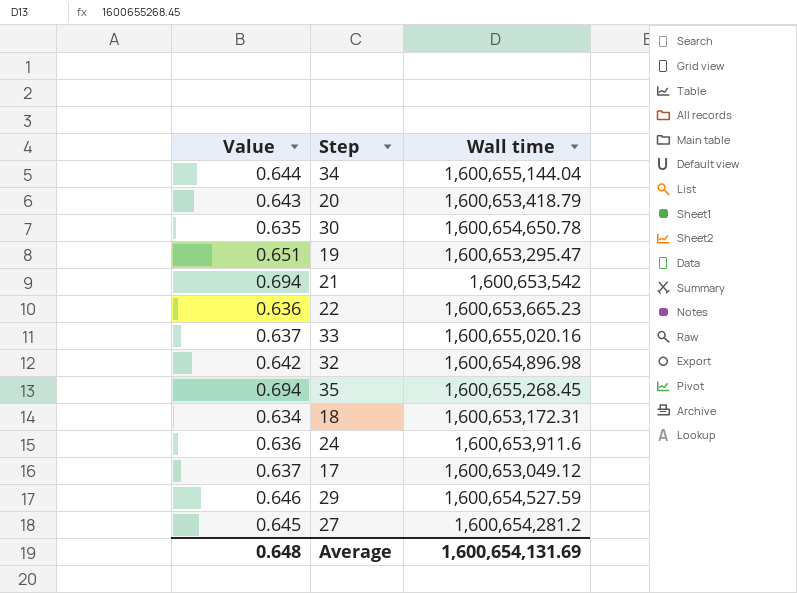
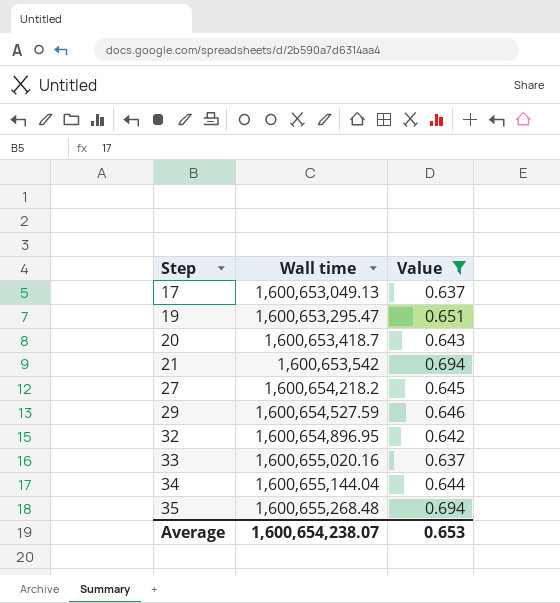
filter: none -> Value >= 0.637
row order: none -> Step ascending
column Value | position: 1 -> 3
17 | Wall time: 1,600,653,049.12 -> 1,600,653,049.13
20 | Wall time: 1,600,653,418.79 -> 1,600,653,418.7
27 | Wall time: 1,600,654,281.2 -> 1,600,654,218.2
32 | Wall time: 1,600,654,896.98 -> 1,600,654,896.95
35 | Wall time: 1,600,655,268.45 -> 1,600,655,268.48
Average | Wall time: 1,600,654,131.69 -> 1,600,654,238.07
Average | Value: 0.648 -> 0.653

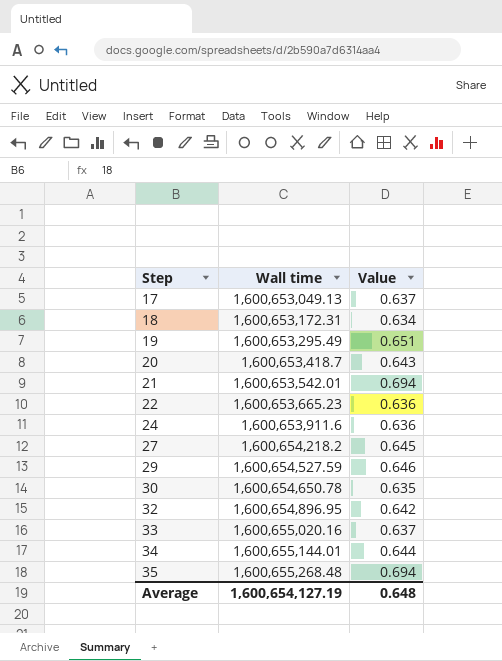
filter: Value >= 0.637 -> none
19 | Wall time: 1,600,653,295.47 -> 1,600,653,295.49
21 | Wall time: 1,600,653,542 -> 1,600,653,542.01
34 | Wall time: 1,600,655,144.04 -> 1,600,655,144.01
Average | Wall time: 1,600,654,238.07 -> 1,600,654,127.19
Average | Value: 0.653 -> 0.648

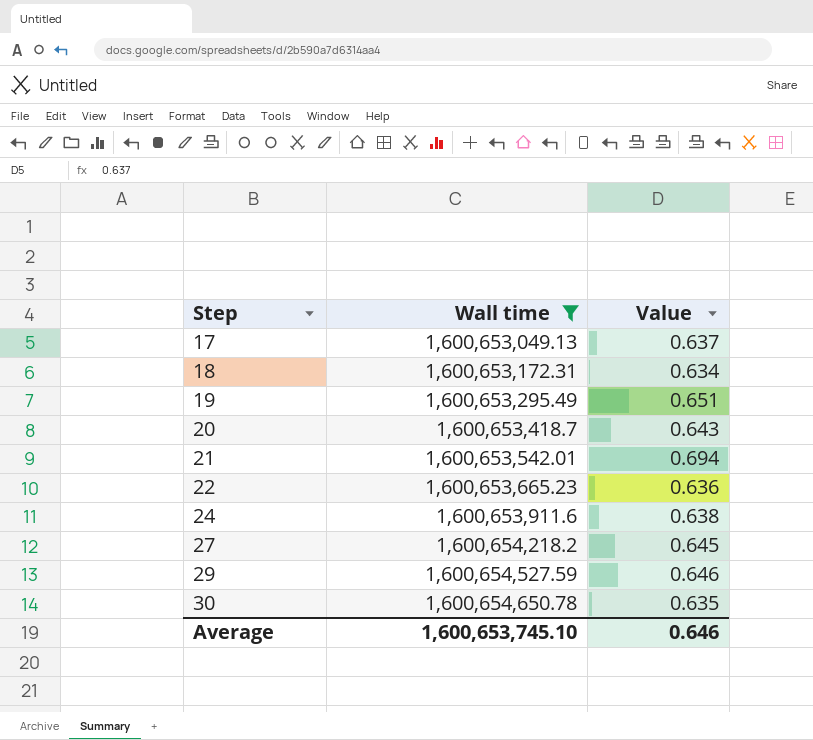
filter: none -> Wall time <= 1,600,654,650.78
24 | Value: 0.636 -> 0.638
Average | Wall time: 1,600,654,127.19 -> 1,600,653,745.10
Average | Value: 0.648 -> 0.646

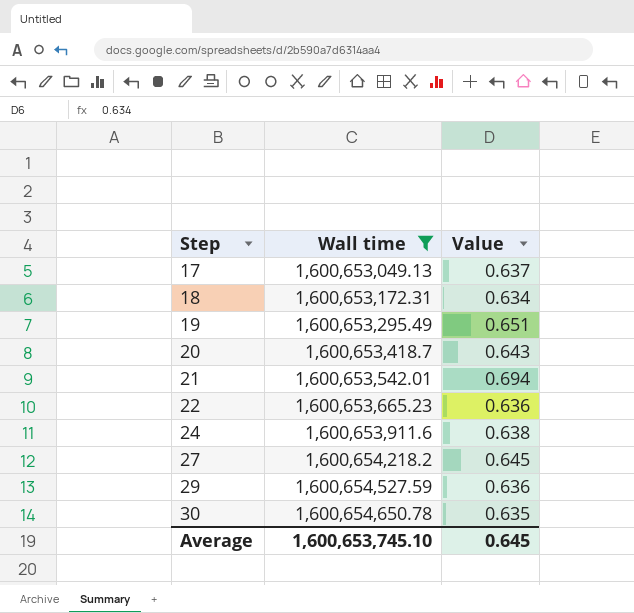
29 | Value: 0.646 -> 0.636
Average | Value: 0.646 -> 0.645

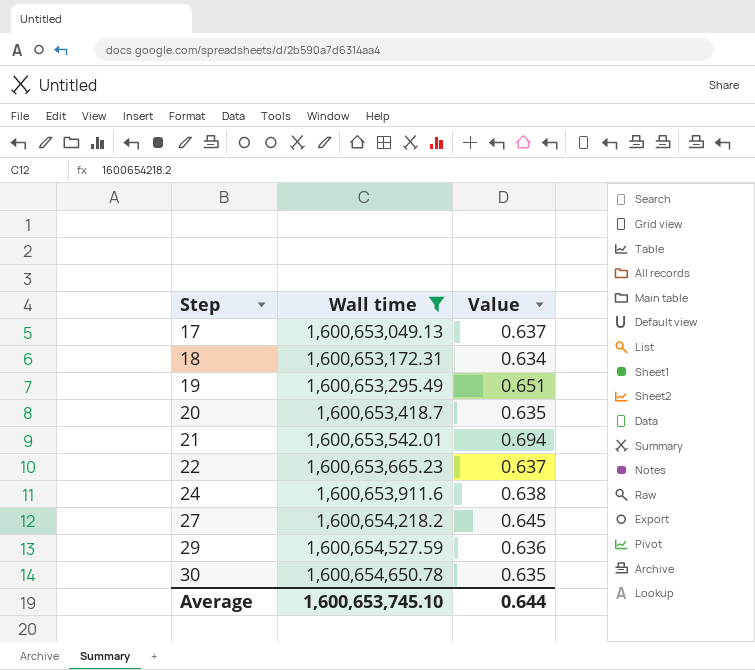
20 | Value: 0.643 -> 0.635
22 | Value: 0.636 -> 0.637
Average | Value: 0.645 -> 0.644

